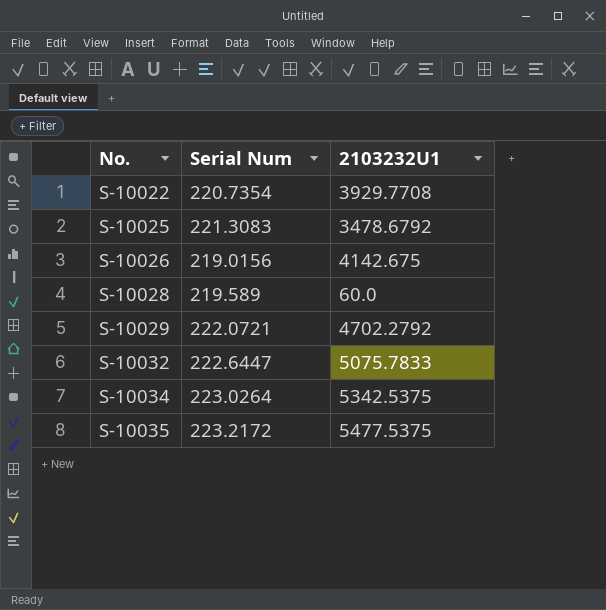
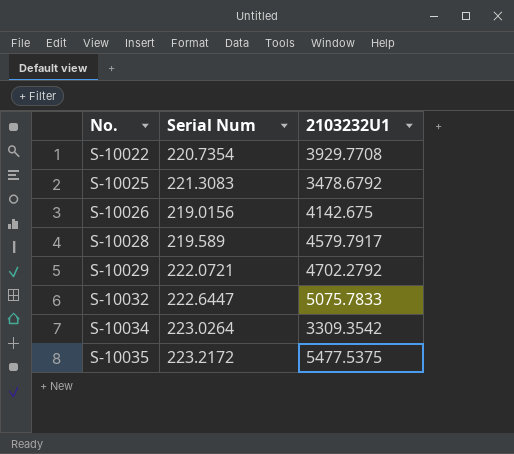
S-10028 | 2103232U1: 60.0 -> 4579.7917
S-10034 | 2103232U1: 5342.5375 -> 3309.3542

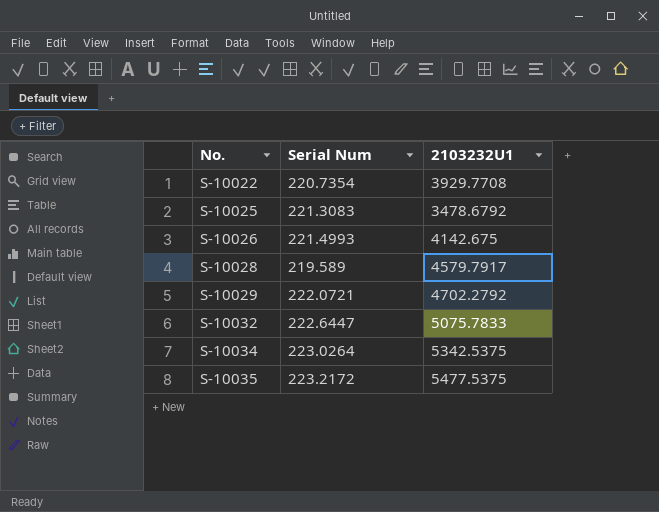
S-10026 | Serial Num: 219.0156 -> 221.4993
S-10034 | 2103232U1: 3309.3542 -> 5342.5375

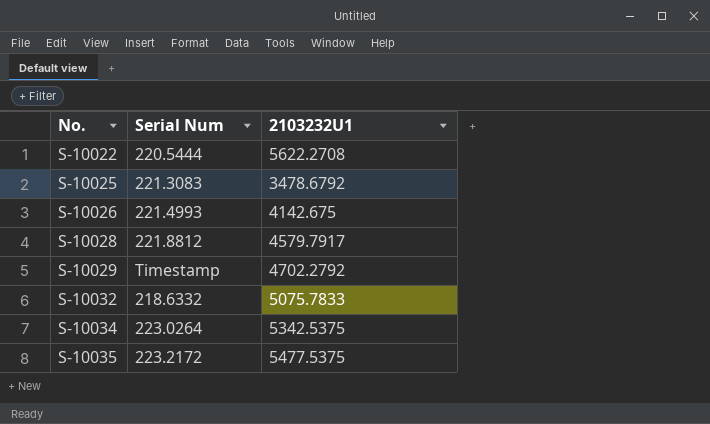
S-10022 | Serial Num: 220.7354 -> 220.5444
S-10022 | 2103232U1: 3929.7708 -> 5622.2708
S-10028 | Serial Num: 219.589 -> 221.8812
S-10029 | Serial Num: 222.0721 -> Timestamp
S-10032 | Serial Num: 222.6447 -> 218.6332

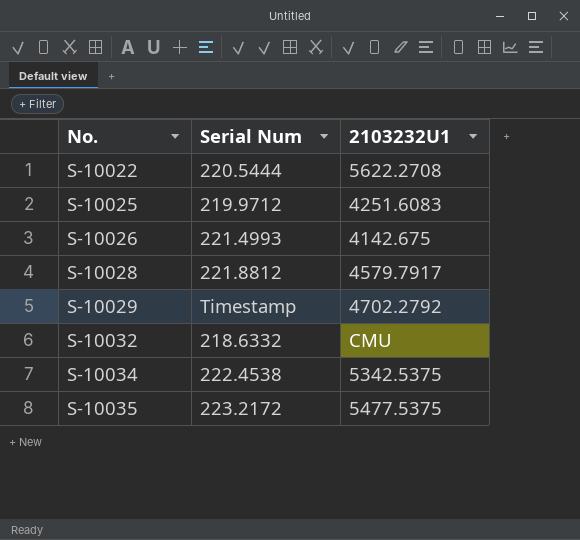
S-10025 | Serial Num: 221.3083 -> 219.9712
S-10025 | 2103232U1: 3478.6792 -> 4251.6083
S-10032 | 2103232U1: 5075.7833 -> CMU
S-10034 | Serial Num: 223.0264 -> 222.4538

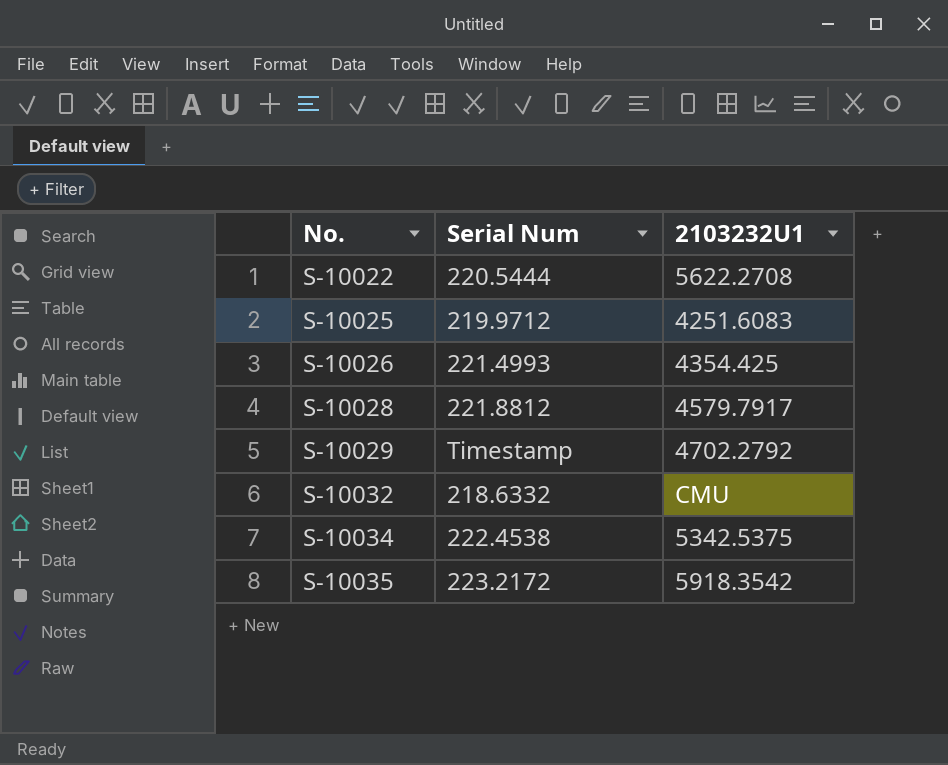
S-10026 | 2103232U1: 4142.675 -> 4354.425
S-10035 | 2103232U1: 5477.5375 -> 5918.3542

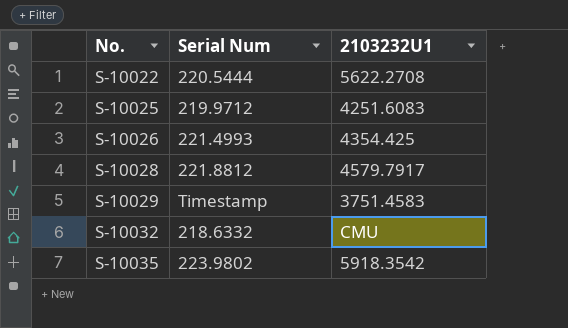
row S-10034: 222.4538 | 5342.5375 -> none
S-10029 | 2103232U1: 4702.2792 -> 3751.4583
S-10035 | Serial Num: 223.2172 -> 223.9802

